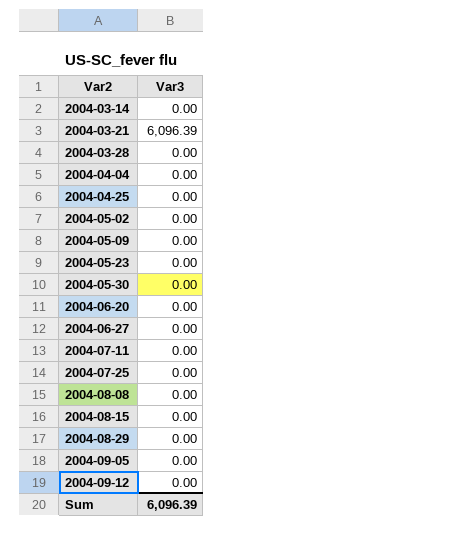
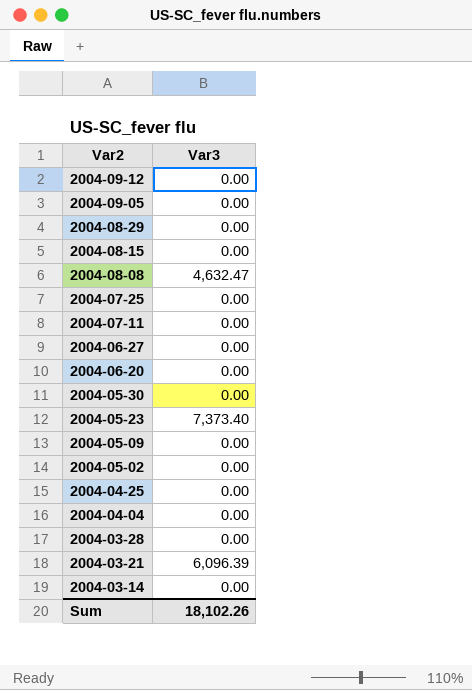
row order: Var2 ascending -> Var2 descending
2004-08-08 | Var3: 0.00 -> 4,632.47
2004-05-23 | Var3: 0.00 -> 7,373.40
Sum | Var3: 6,096.39 -> 18,102.26

